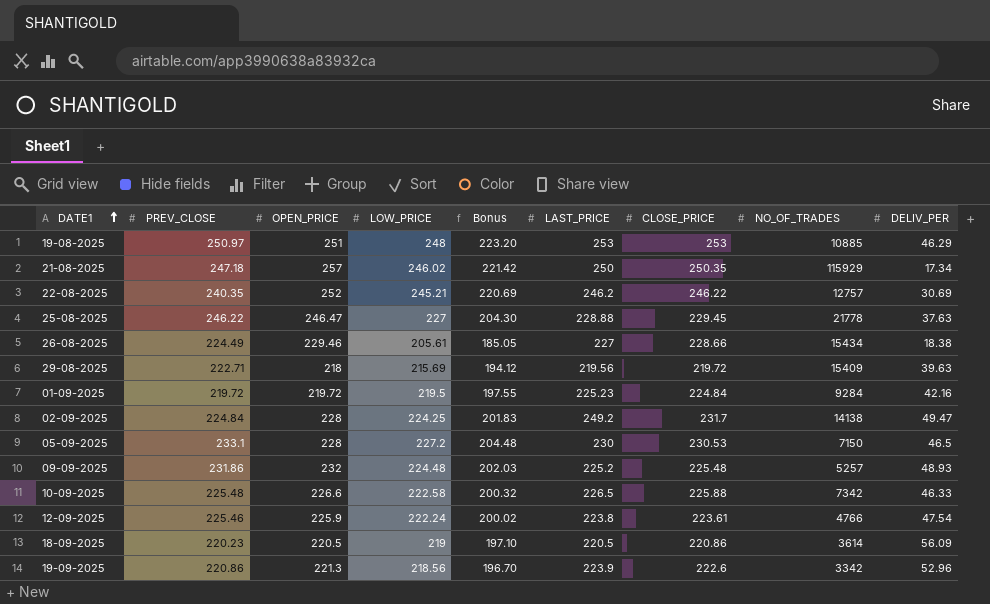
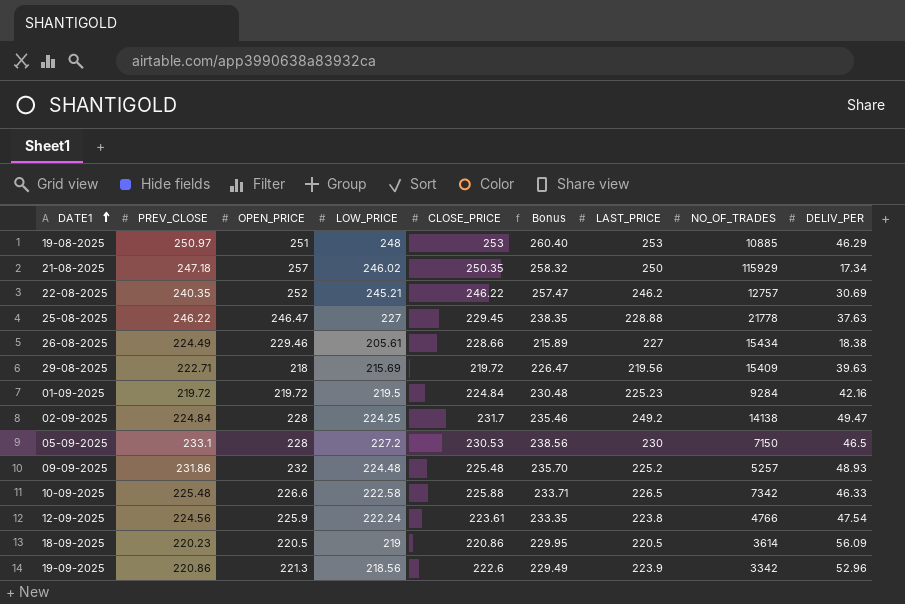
column CLOSE_PRICE | position: 7 -> 5
column Bonus | formula: [LOW_PRICE] * 0.9 -> [LOW_PRICE] * 1.05
12-09-2025 | PREV_CLOSE: 225.46 -> 224.56

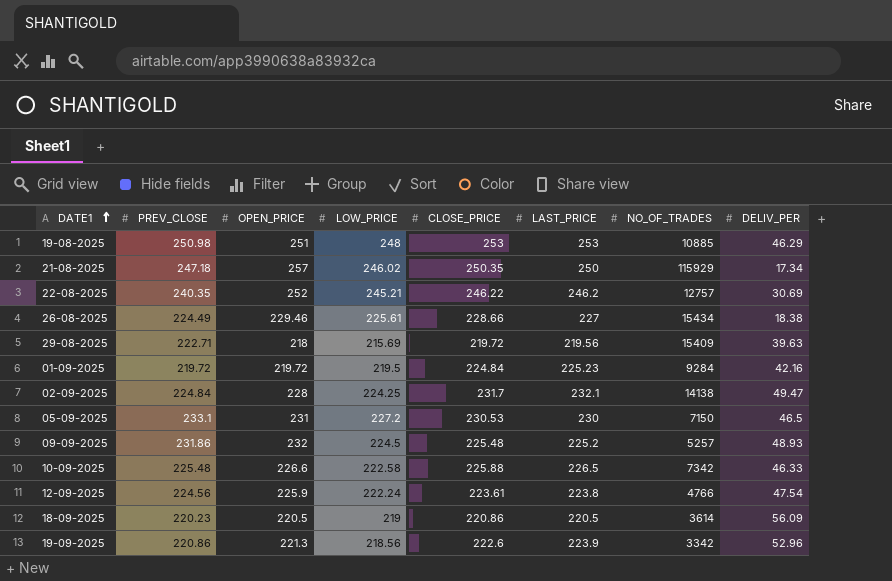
column Bonus | formula: [LOW_PRICE] * 1.05 -> none
row 25-08-2025: 246.22 | 246.47 | 227 | 229.45 | 238.35 | 228.88 | 21778 | 37.63 -> none
19-08-2025 | PREV_CLOSE: 250.97 -> 250.98
26-08-2025 | LOW_PRICE: 205.61 -> 225.61
02-09-2025 | LAST_PRICE: 249.2 -> 232.1
05-09-2025 | OPEN_PRICE: 228 -> 231
09-09-2025 | LOW_PRICE: 224.48 -> 224.5

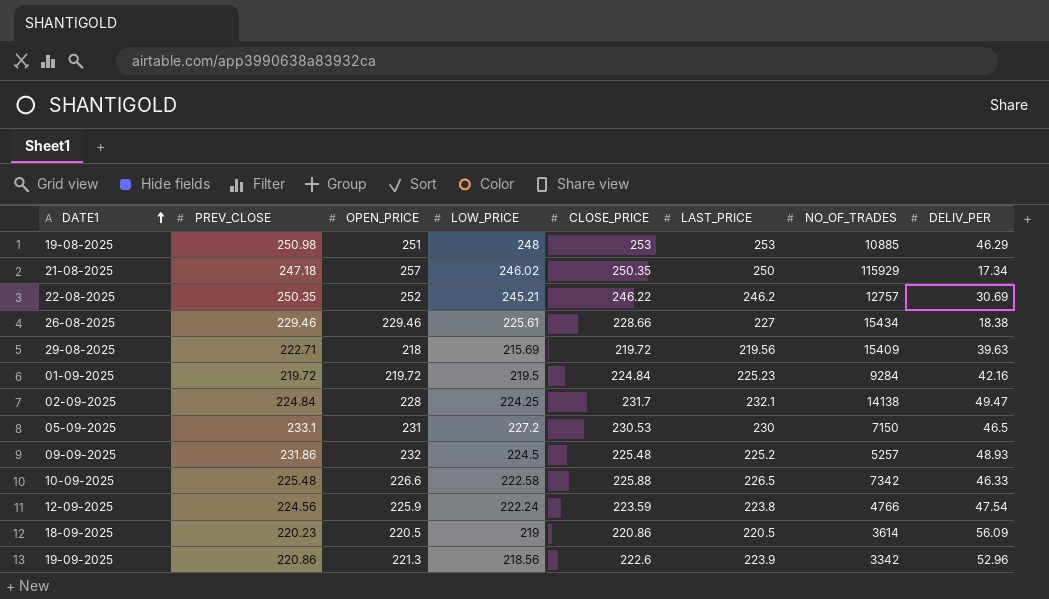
22-08-2025 | PREV_CLOSE: 240.35 -> 250.35
26-08-2025 | PREV_CLOSE: 224.49 -> 229.46
12-09-2025 | CLOSE_PRICE: 223.61 -> 223.59

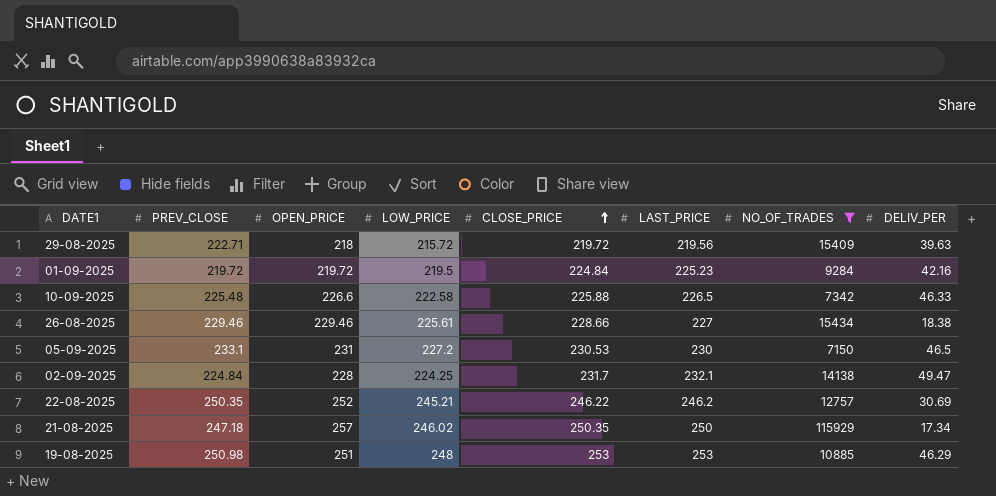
filter: none -> NO_OF_TRADES >= 7150
row order: DATE1 ascending -> CLOSE_PRICE ascending
29-08-2025 | LOW_PRICE: 215.69 -> 215.72

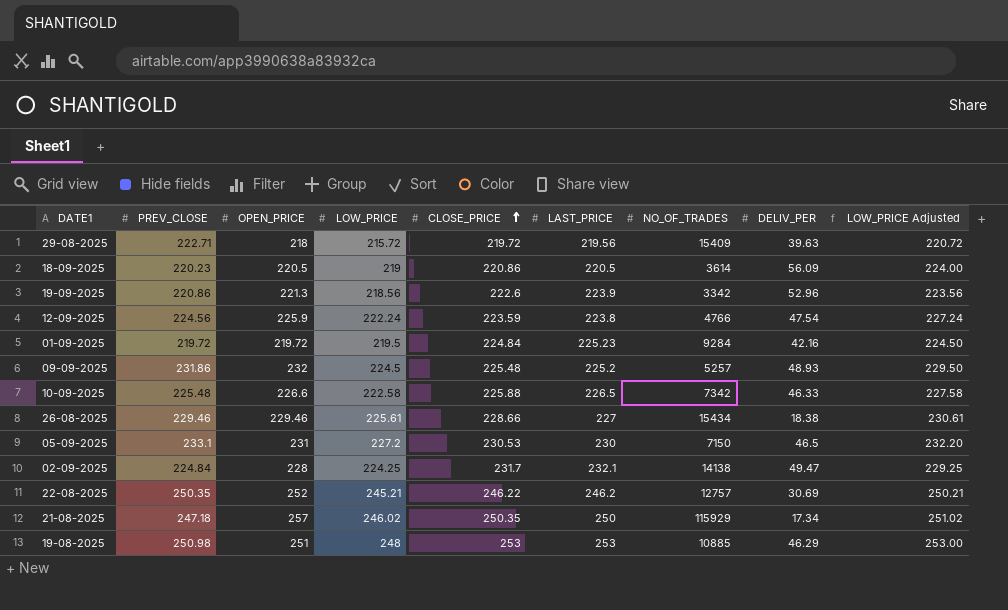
filter: NO_OF_TRADES >= 7150 -> none
column LOW_PRICE Adjusted | formula: none -> [LOW_PRICE] + 5

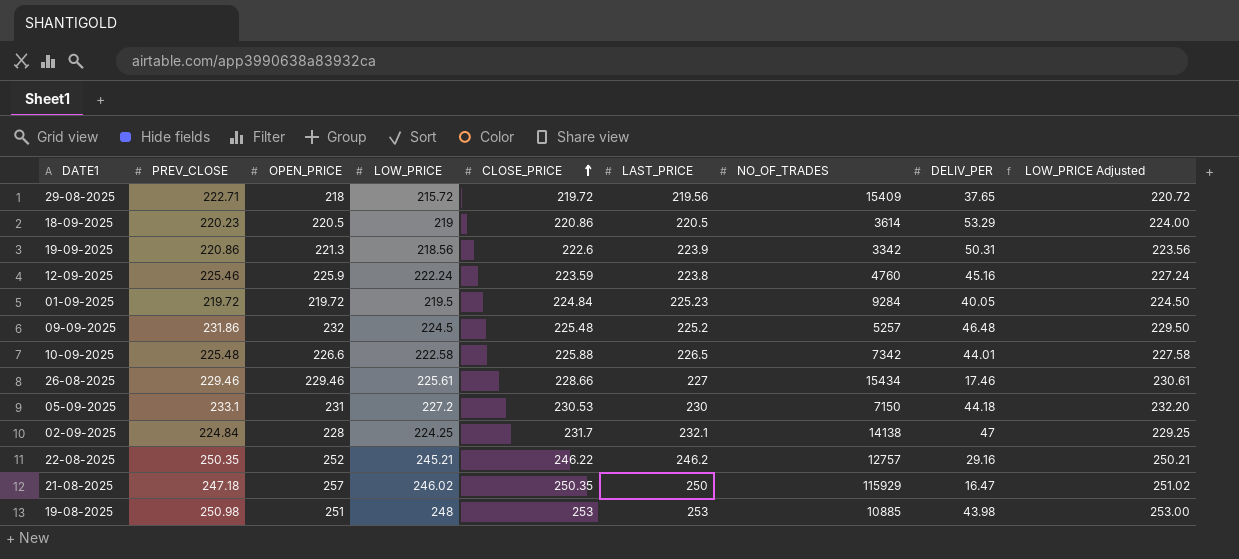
29-08-2025 | DELIV_PER: 39.63 -> 37.65
18-09-2025 | DELIV_PER: 56.09 -> 53.29
19-09-2025 | DELIV_PER: 52.96 -> 50.31
12-09-2025 | PREV_CLOSE: 224.56 -> 225.46
12-09-2025 | NO_OF_TRADES: 4766 -> 4760
12-09-2025 | DELIV_PER: 47.54 -> 45.16
01-09-2025 | DELIV_PER: 42.16 -> 40.05
09-09-2025 | DELIV_PER: 48.93 -> 46.48
10-09-2025 | DELIV_PER: 46.33 -> 44.01
26-08-2025 | DELIV_PER: 18.38 -> 17.46
05-09-2025 | DELIV_PER: 46.5 -> 44.18
02-09-2025 | DELIV_PER: 49.47 -> 47
22-08-2025 | DELIV_PER: 30.69 -> 29.16
21-08-2025 | DELIV_PER: 17.34 -> 16.47
19-08-2025 | DELIV_PER: 46.29 -> 43.98

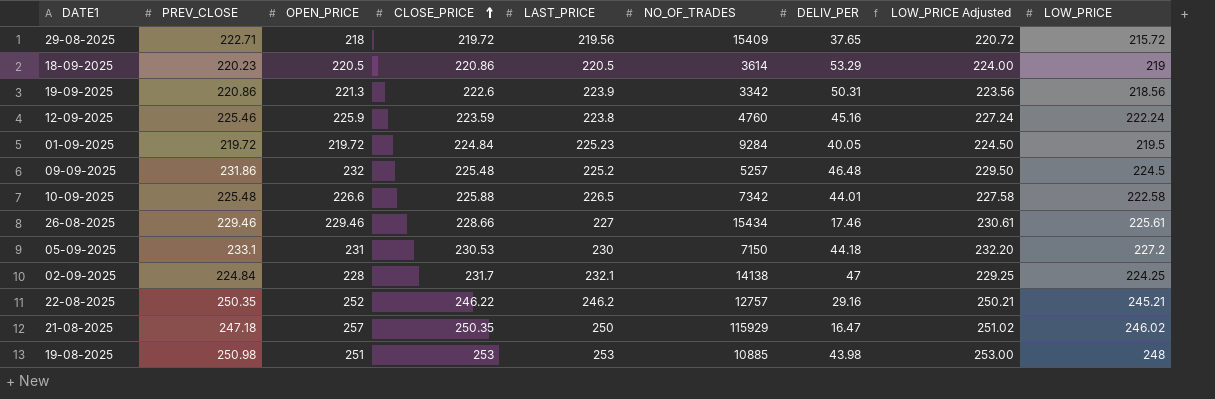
column LOW_PRICE | position: 4 -> 9

